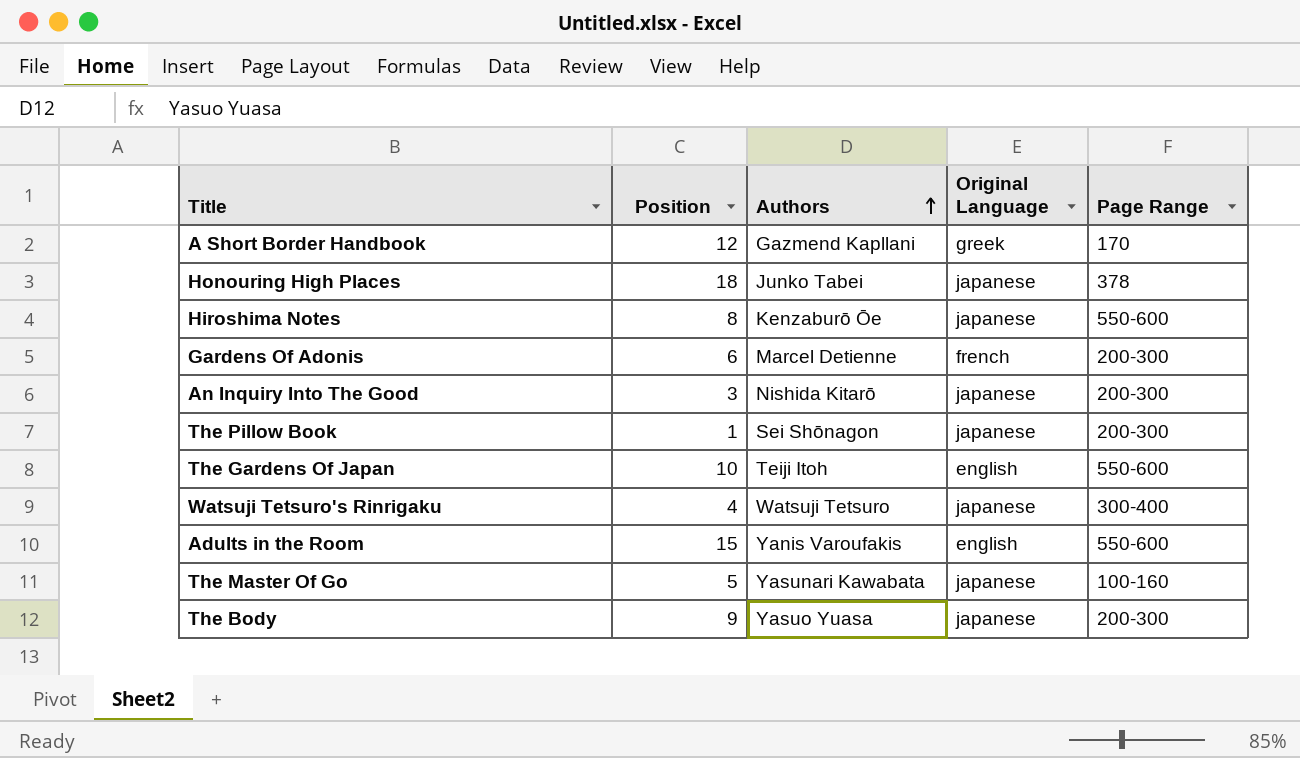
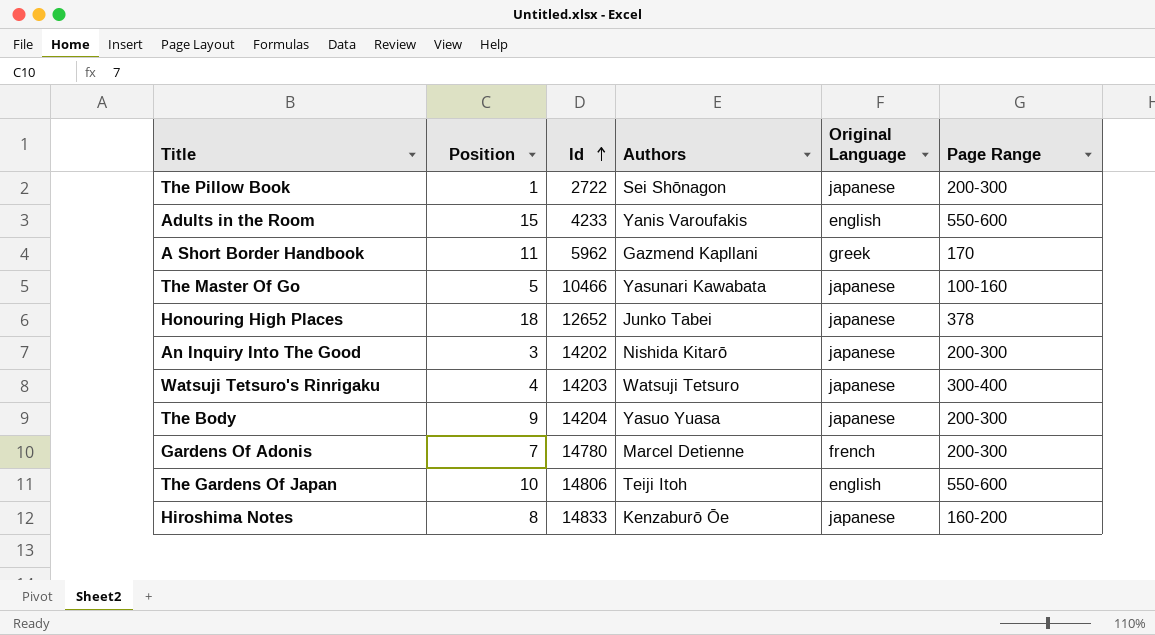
row order: Authors ascending -> Id ascending
column Id | position: none -> 3
A Short Border Handbook | Position: 12 -> 11
Gardens Of Adonis | Position: 6 -> 7
Hiroshima Notes | Page Range: 550-600 -> 160-200

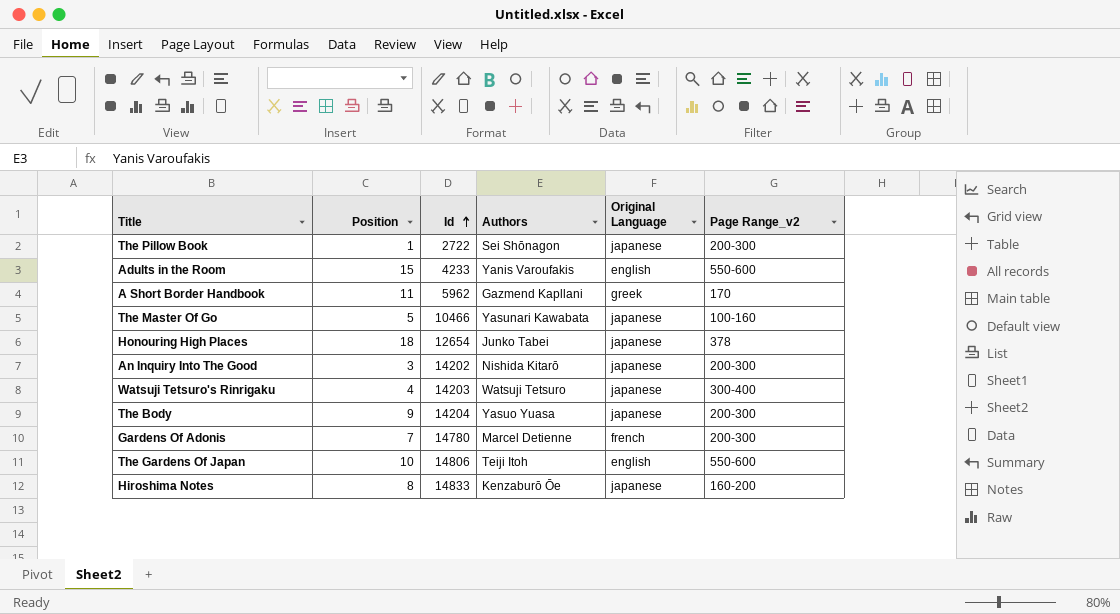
column name: Page Range -> Page Range_v2
Honouring High Places | Id: 12652 -> 12654

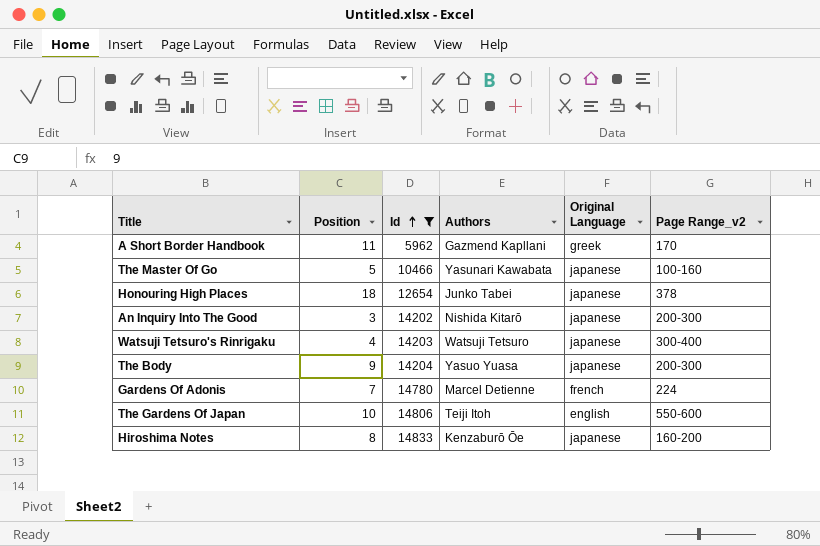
filter: none -> Id >= 5962
Gardens Of Adonis | Page Range_v2: 200-300 -> 224

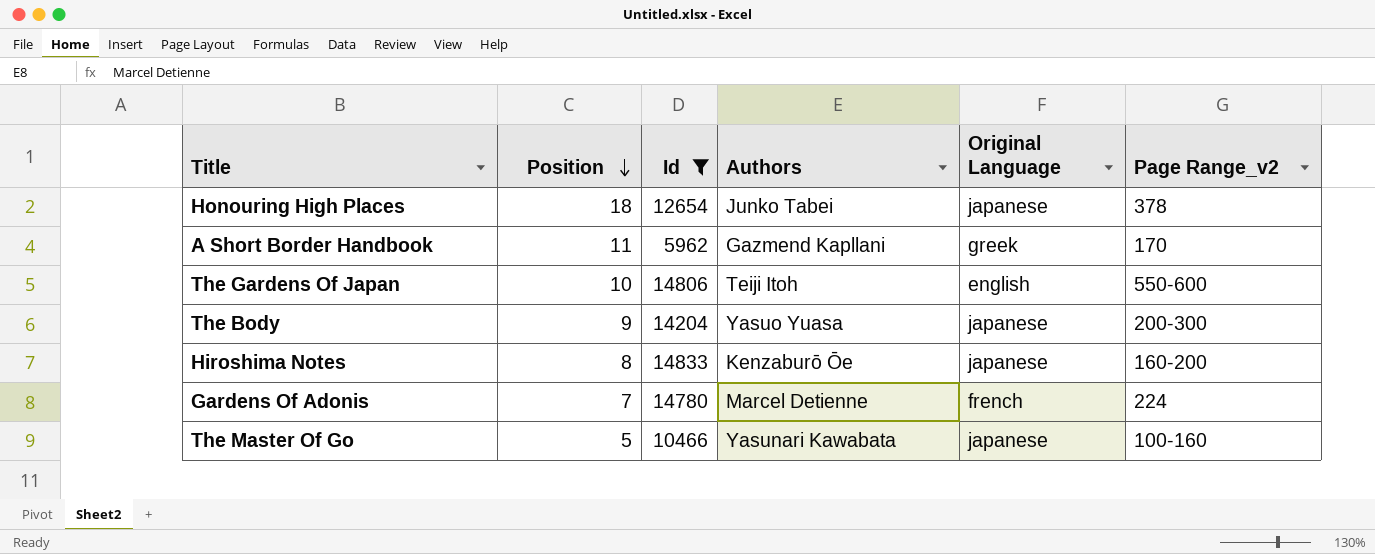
row order: Id ascending -> Position descending
row An Inquiry Into The Good: 3 | 14202 | Nishida Kitarō | japanese | 200-300 -> none
row Watsuji Tetsuro's Rinrigaku: 4 | 14203 | Watsuji Tetsuro | japanese | 300-400 -> none

